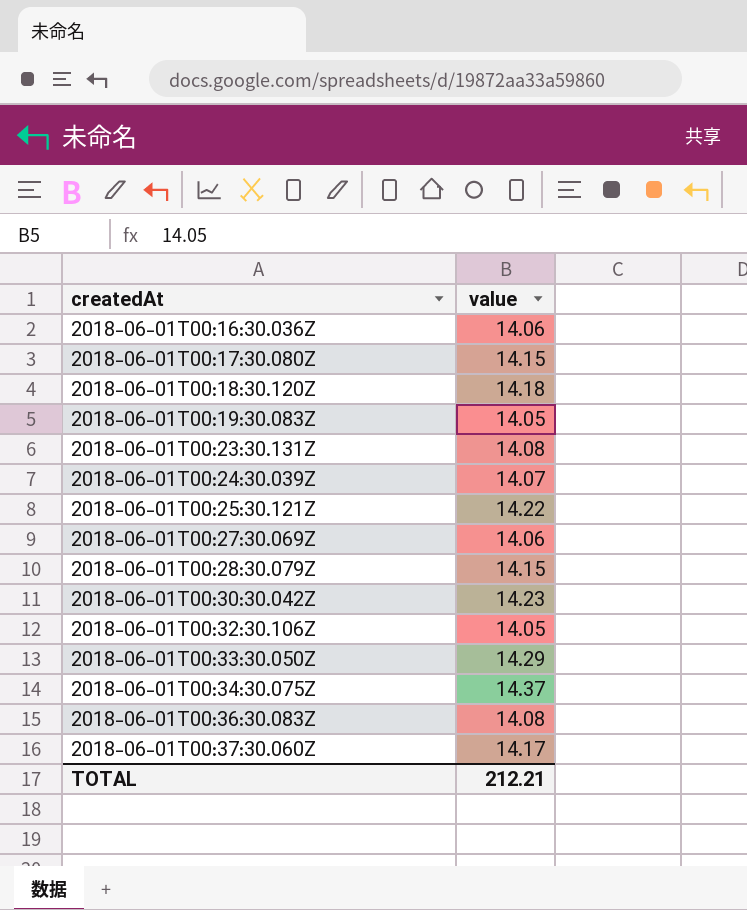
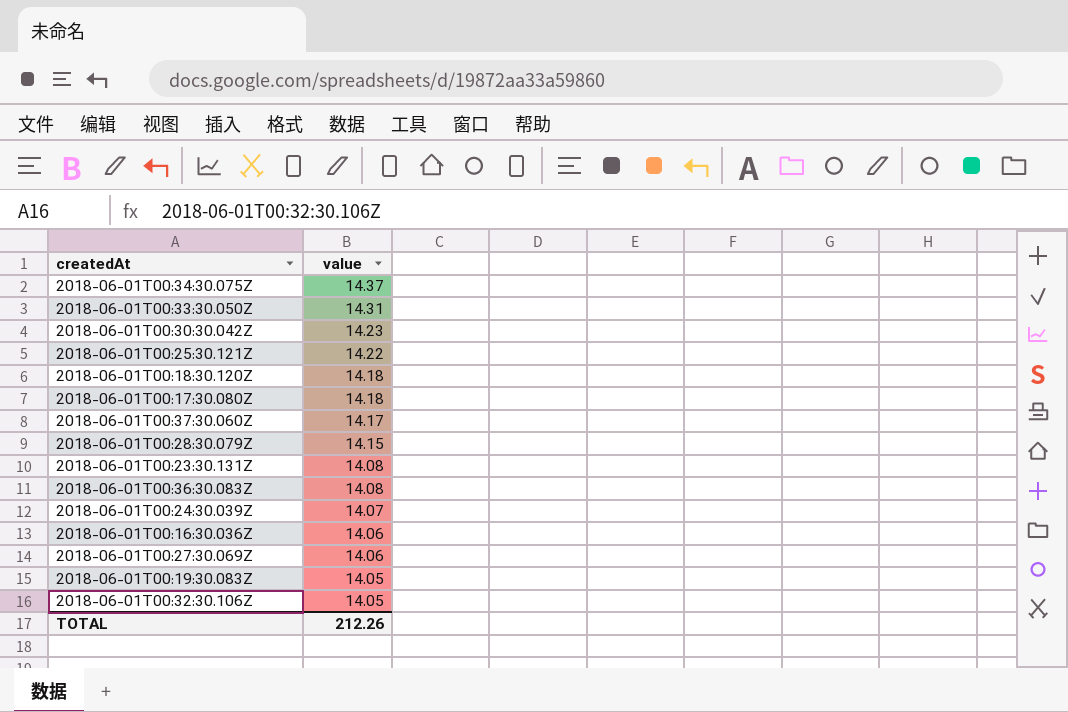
row order: createdAt ascending -> value descending
2018-06-01T00:33:30.050Z | value: 14.29 -> 14.31
2018-06-01T00:17:30.080Z | value: 14.15 -> 14.18
TOTAL | value: 212.21 -> 212.26

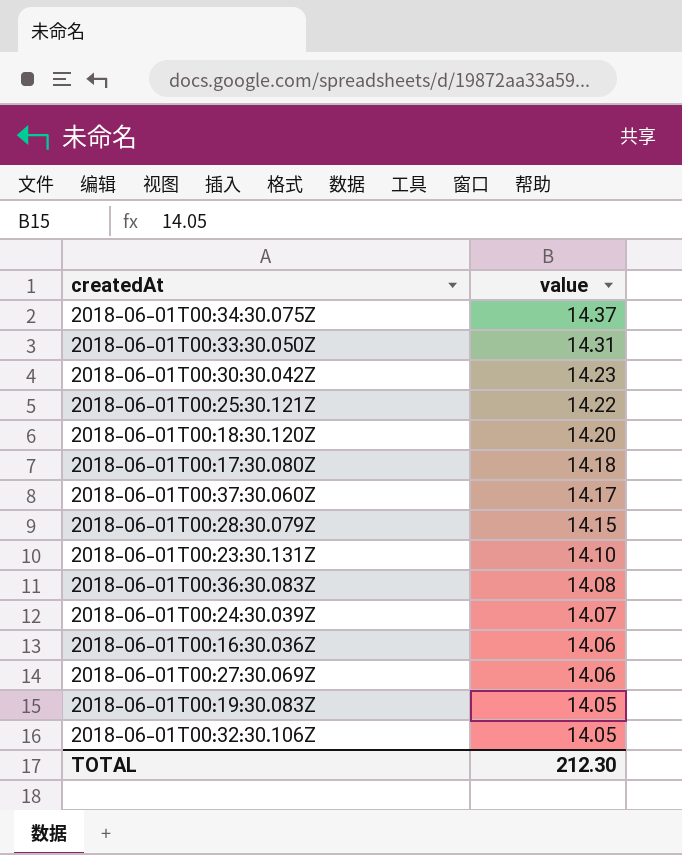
2018-06-01T00:18:30.120Z | value: 14.18 -> 14.20
2018-06-01T00:23:30.131Z | value: 14.08 -> 14.10
TOTAL | value: 212.26 -> 212.30

